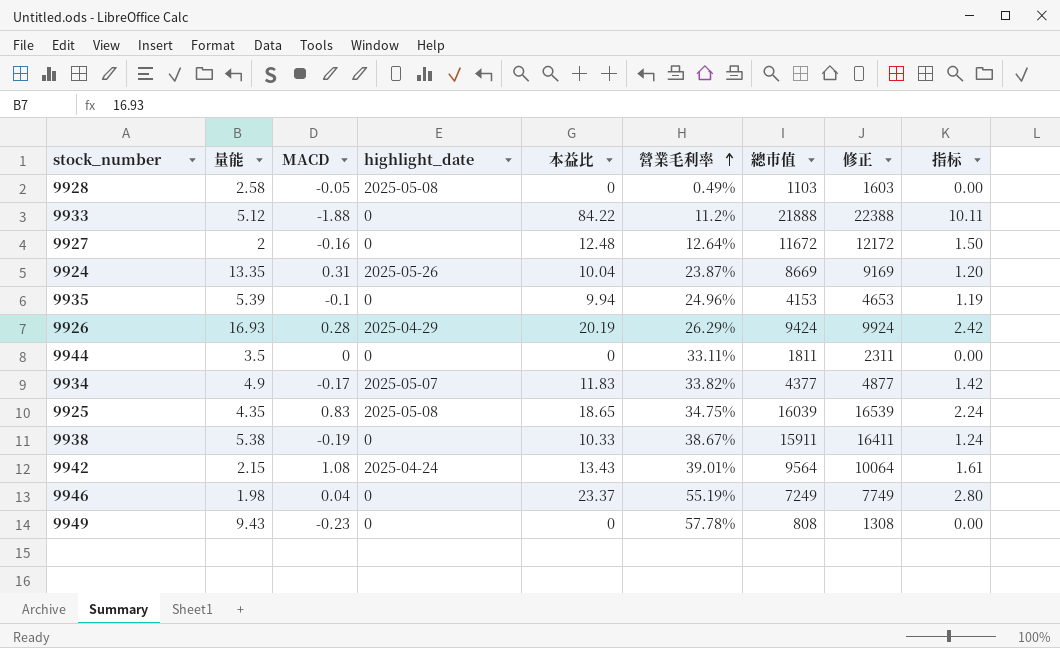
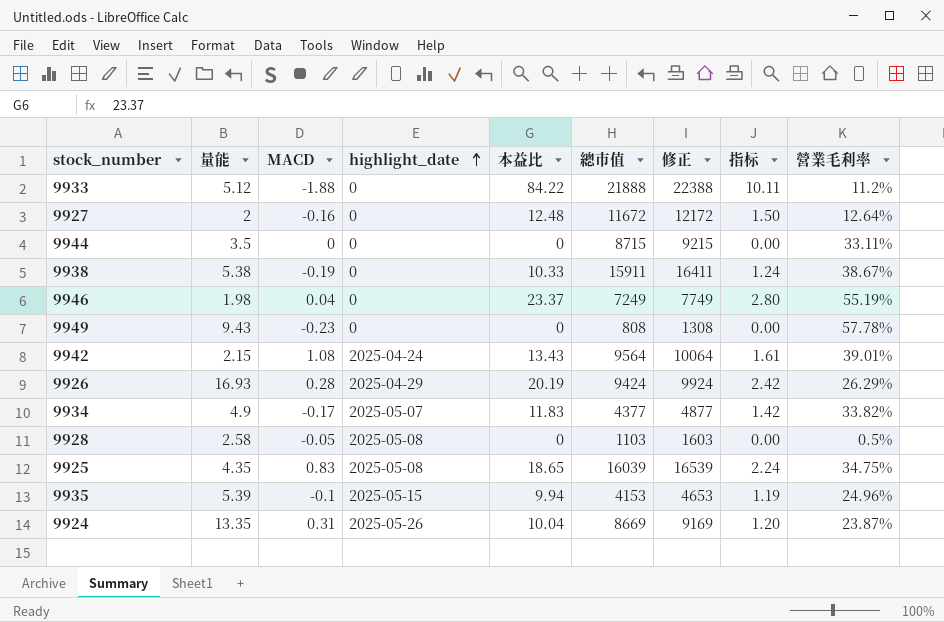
row order: 營業毛利率 ascending -> highlight_date ascending
column 營業毛利率 | position: 6 -> 9
9944 | 總市值: 1811 -> 8715
9944 | 修正: 2311 -> 9215
9928 | 營業毛利率: 0.49% -> 0.5%
9935 | highlight_date: 0 -> 2025-05-15

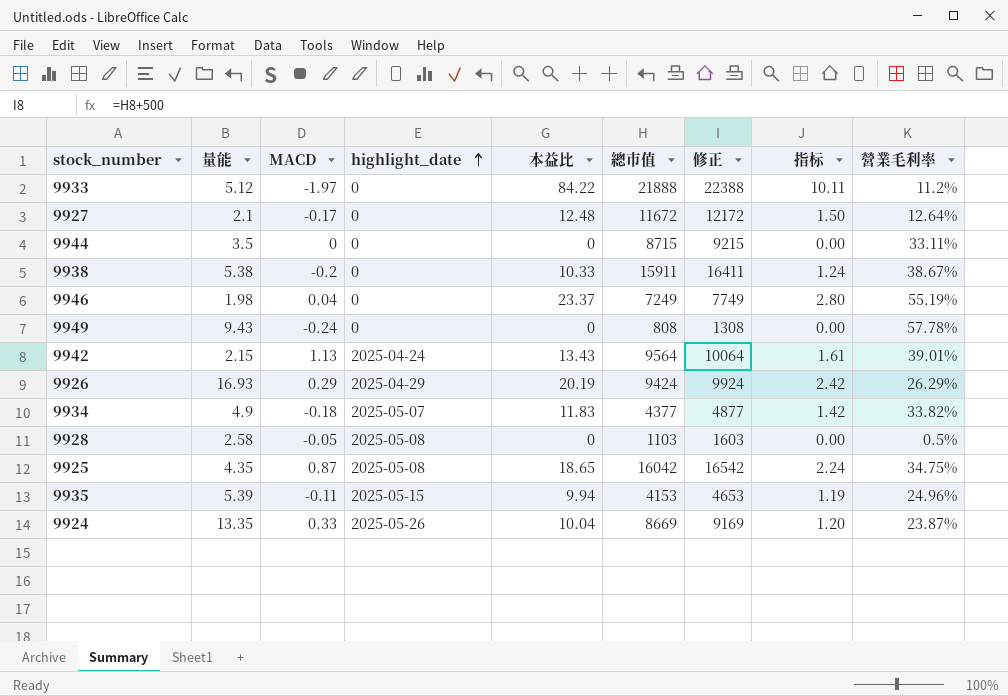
9933 | MACD: -1.88 -> -1.97
9927 | 量能: 2 -> 2.1
9927 | MACD: -0.16 -> -0.17
9938 | MACD: -0.19 -> -0.2
9949 | MACD: -0.23 -> -0.24
9942 | MACD: 1.08 -> 1.13
9926 | MACD: 0.28 -> 0.29
9934 | MACD: -0.17 -> -0.18
9925 | MACD: 0.83 -> 0.87
9925 | 總市值: 16039 -> 16042
9925 | 修正: 16539 -> 16542
9935 | MACD: -0.1 -> -0.11
9924 | MACD: 0.31 -> 0.33

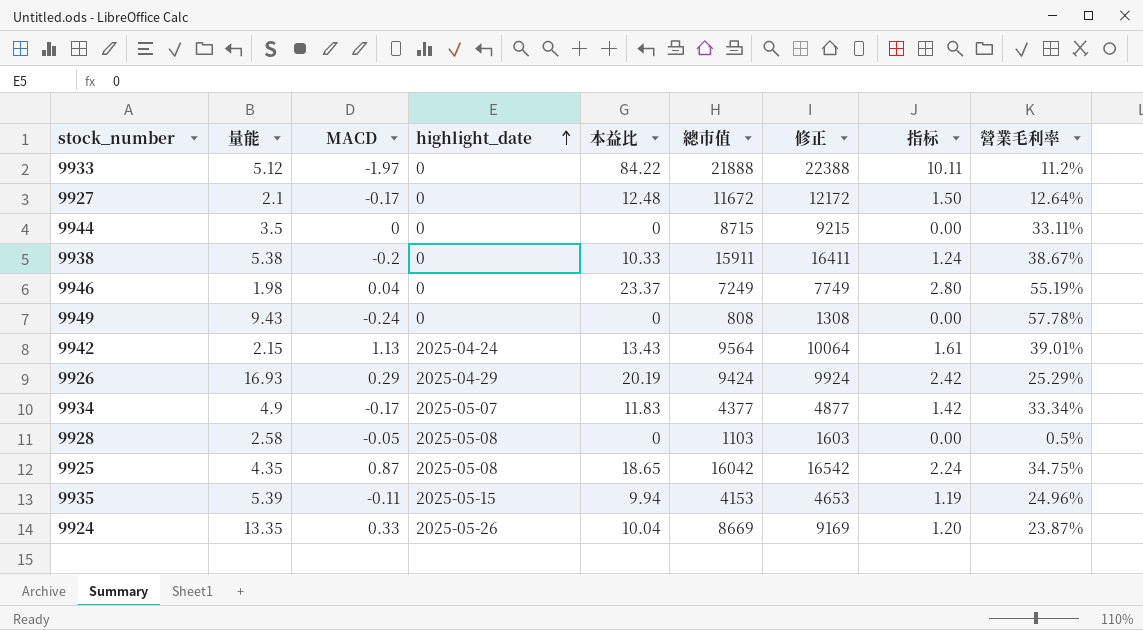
9926 | 營業毛利率: 26.29% -> 25.29%
9934 | MACD: -0.18 -> -0.17
9934 | 營業毛利率: 33.82% -> 33.34%

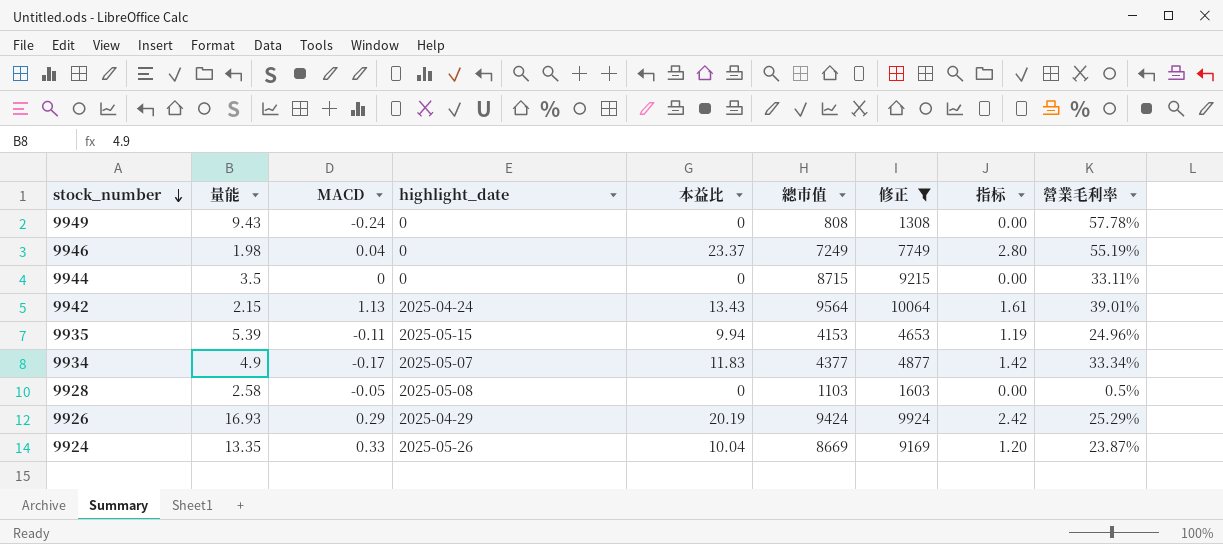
filter: none -> 修正 <= 10064
row order: highlight_date ascending -> stock_number descending

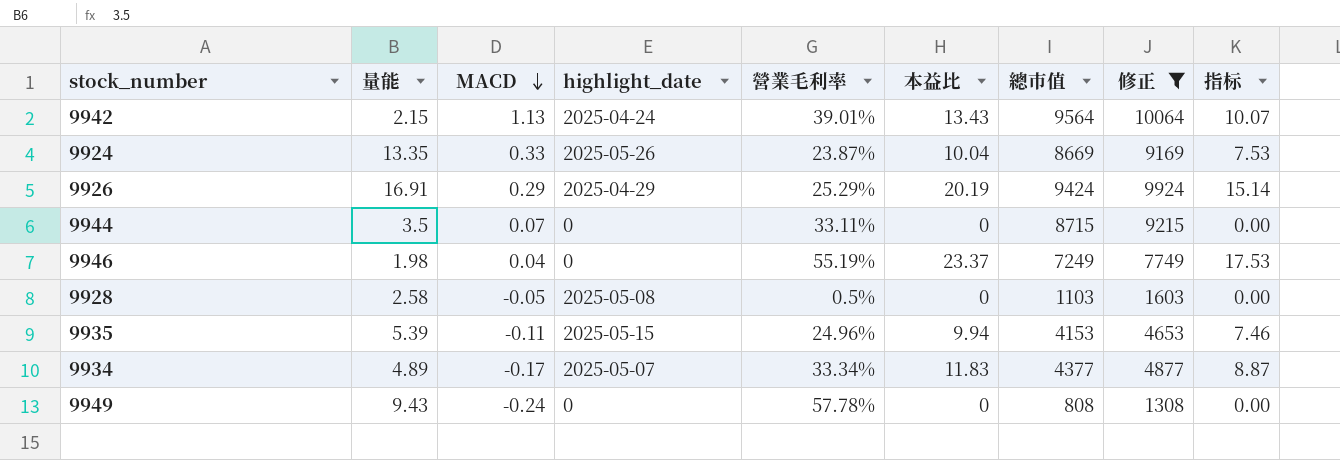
row order: stock_number descending -> MACD descending
column 營業毛利率 | position: 9 -> 5
column 指标 | formula: [本益比] * 0.12 -> [本益比] * 0.75
9926 | 量能: 16.93 -> 16.91
9944 | MACD: 0 -> 0.07
9934 | 量能: 4.9 -> 4.89

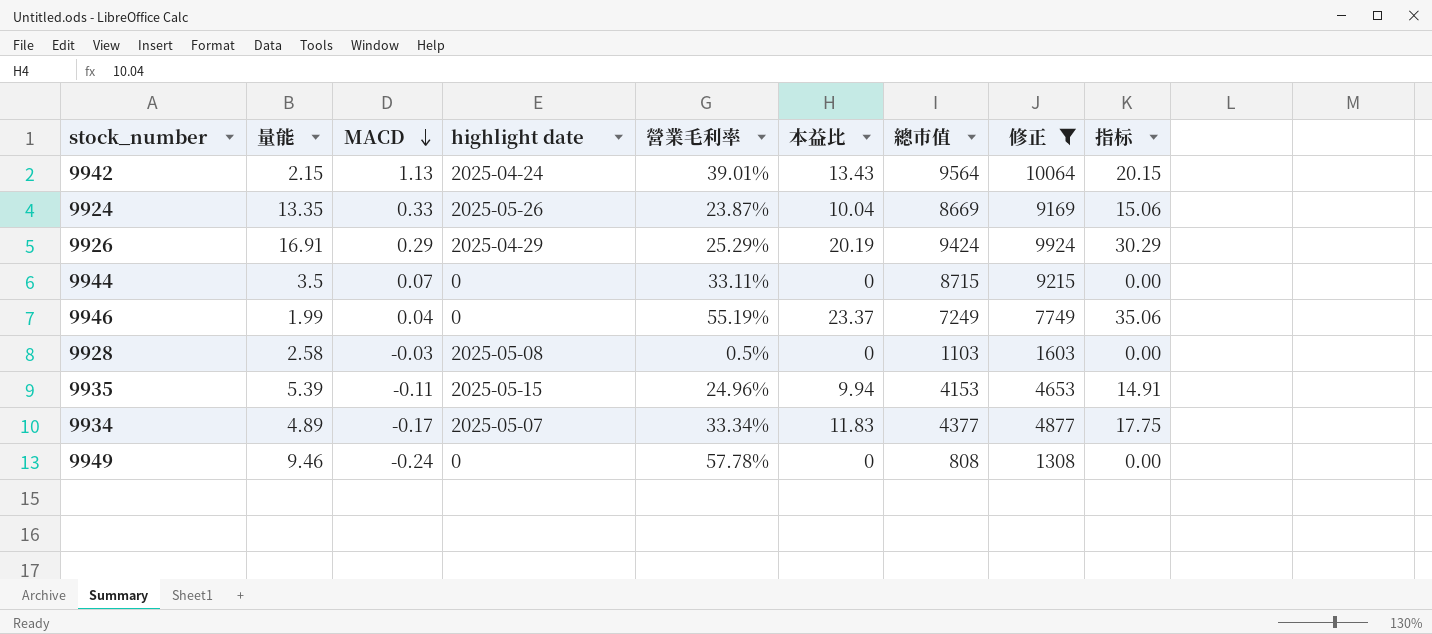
column name: highlight_date -> highlight date
column 指标 | formula: [本益比] * 0.75 -> [本益比] * 1.5
9946 | 量能: 1.98 -> 1.99
9928 | MACD: -0.05 -> -0.03
9949 | 量能: 9.43 -> 9.46

